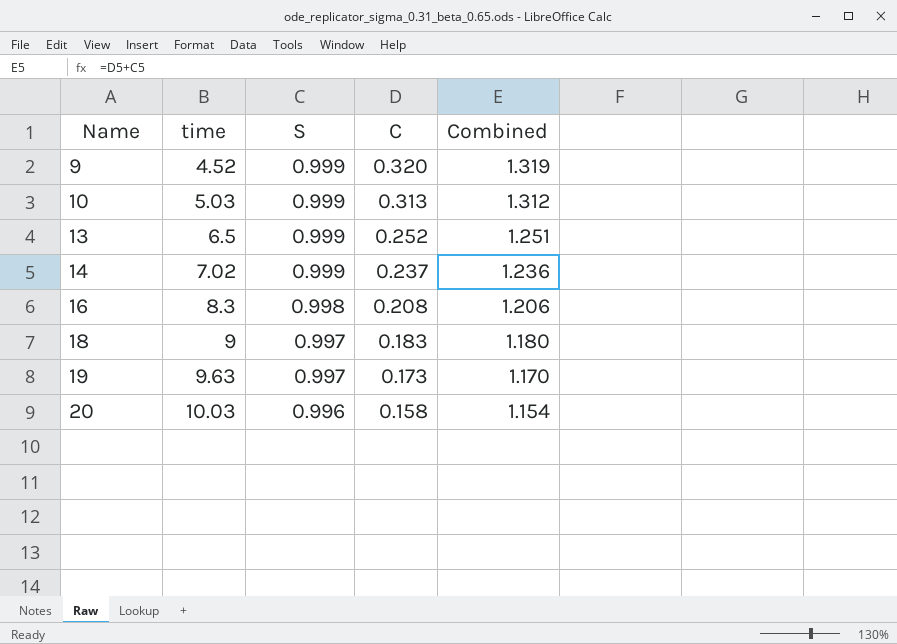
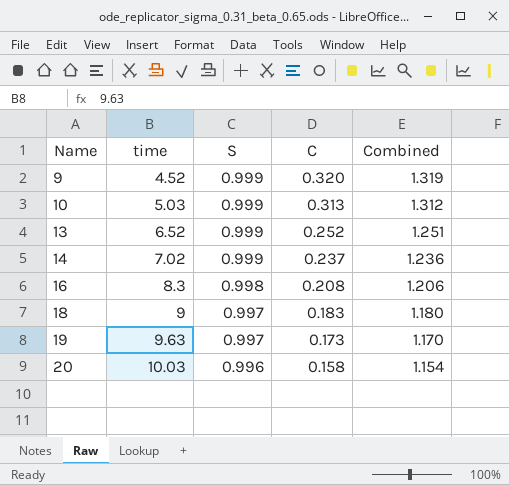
13 | time: 6.5 -> 6.52

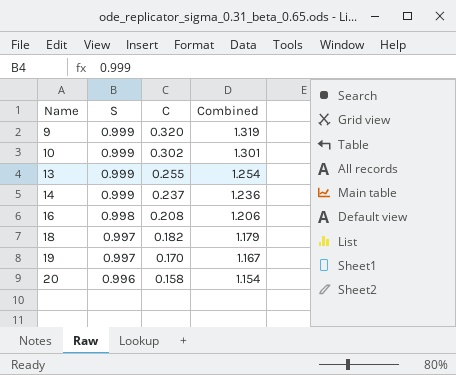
column time | position: 2 -> none
10 | C: 0.313 -> 0.302
10 | Combined: 1.312 -> 1.301
13 | C: 0.252 -> 0.255
13 | Combined: 1.251 -> 1.254
18 | C: 0.183 -> 0.182
18 | Combined: 1.180 -> 1.179
19 | C: 0.173 -> 0.170
19 | Combined: 1.170 -> 1.167

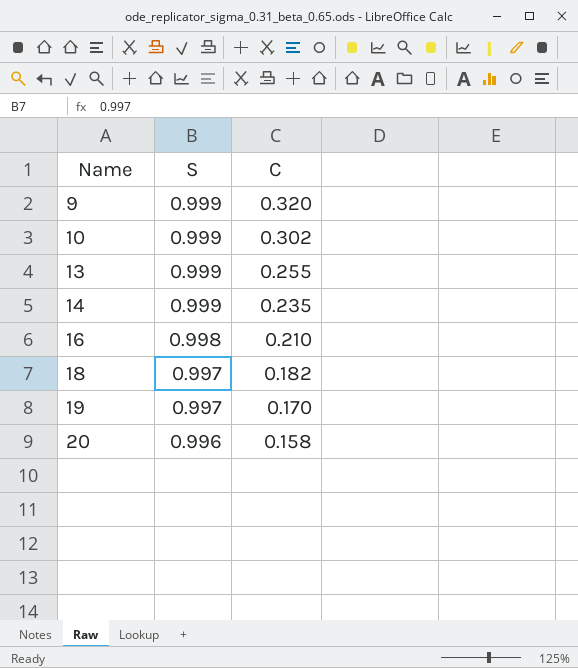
column Combined | formula: [S] + [C] -> none
14 | C: 0.237 -> 0.235
16 | C: 0.208 -> 0.210

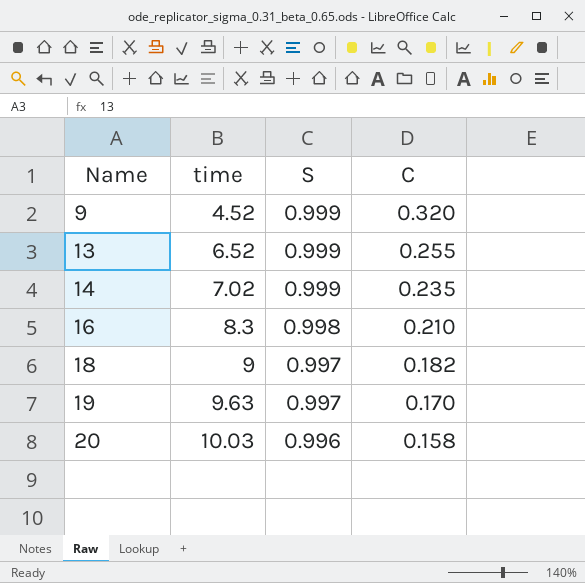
column time | position: none -> 2
row 10: 0.999 | 0.302 -> none

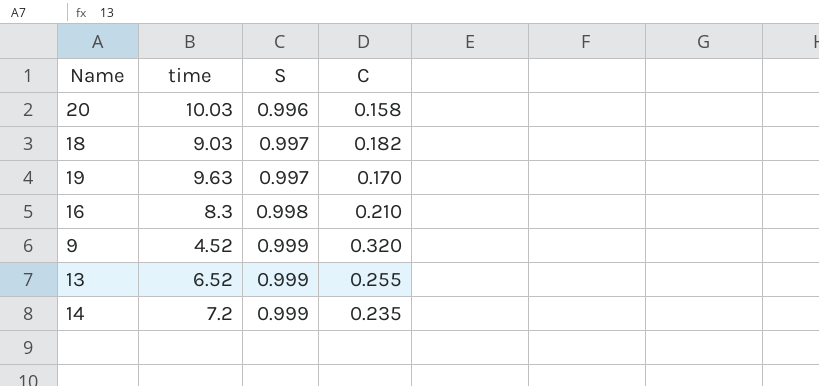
row order: Name ascending -> S ascending
18 | time: 9 -> 9.03
14 | time: 7.02 -> 7.2

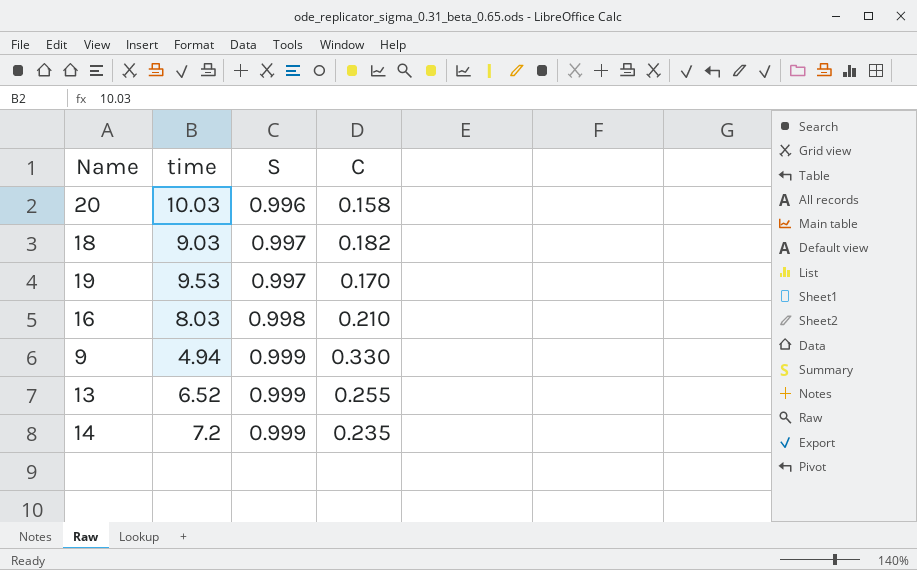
19 | time: 9.63 -> 9.53
16 | time: 8.3 -> 8.03
9 | time: 4.52 -> 4.94
9 | C: 0.320 -> 0.330

